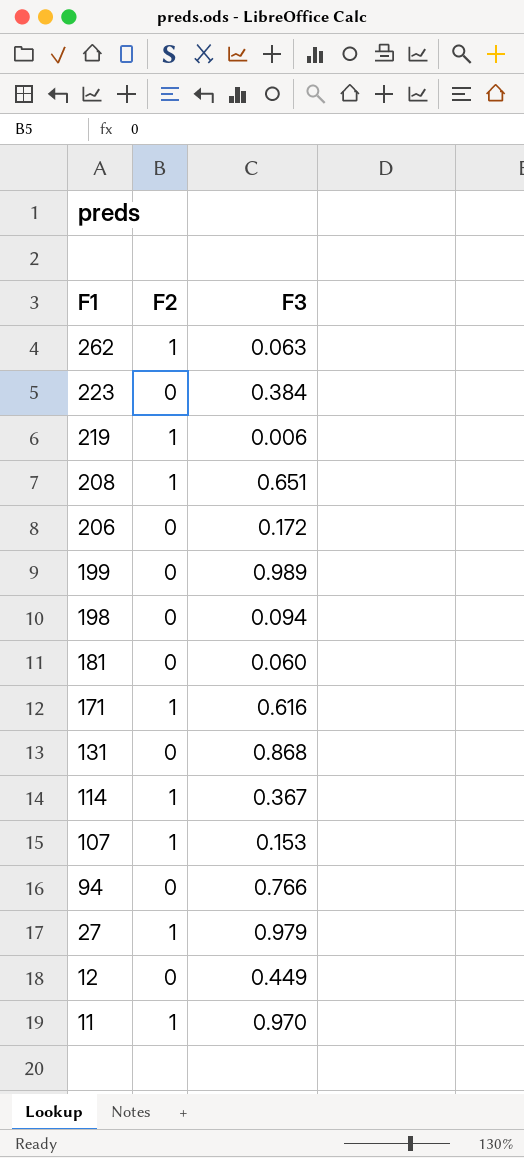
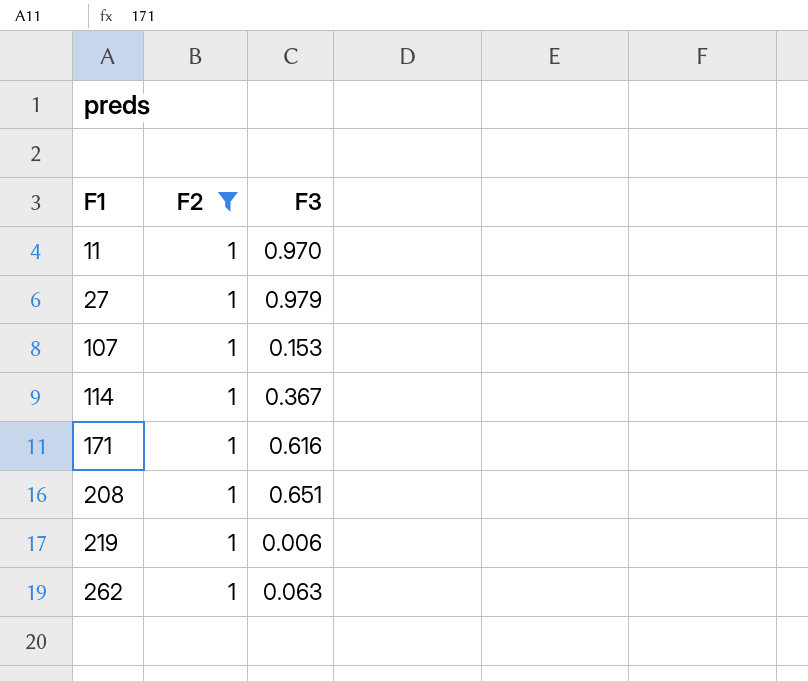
filter: none -> F2 = 1
row order: F1 descending -> F1 ascending

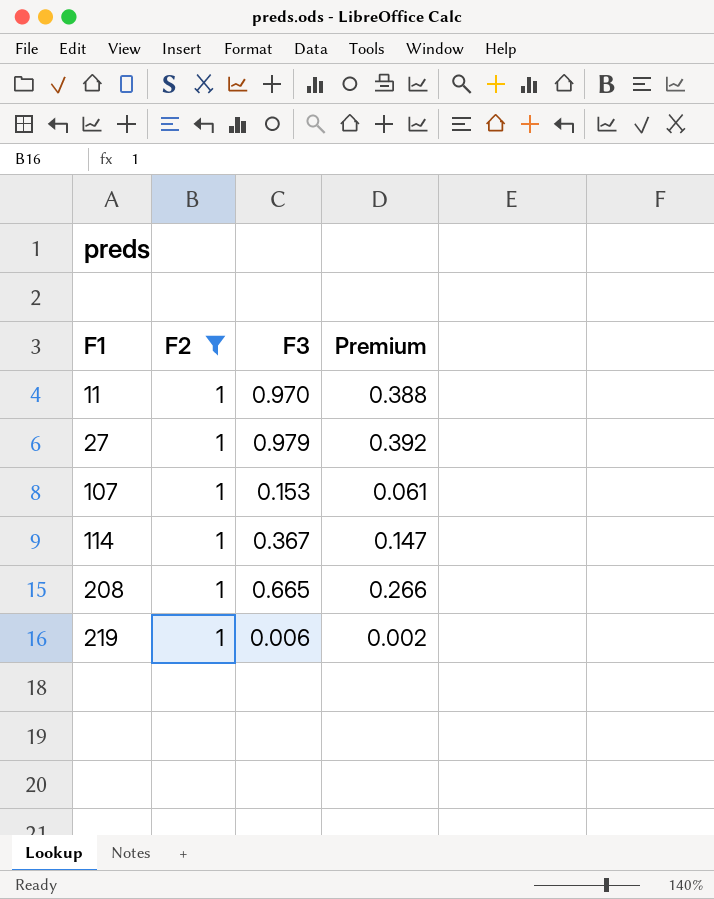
column Premium | formula: none -> [F3] * 0.4
row 171: 1 | 0.616 -> none
row 262: 1 | 0.063 -> none
208 | F3: 0.651 -> 0.665

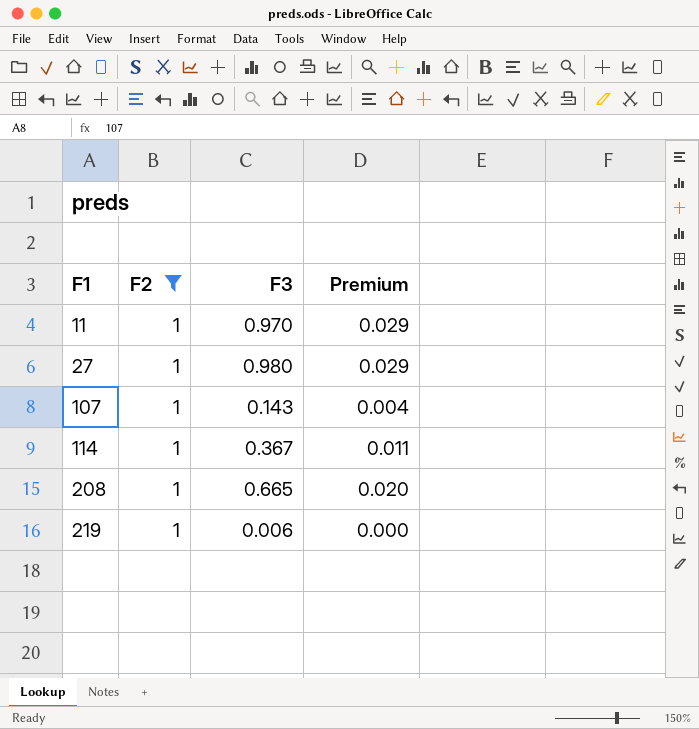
column Premium | formula: [F3] * 0.4 -> [F3] * 0.03
27 | F3: 0.979 -> 0.980
107 | F3: 0.153 -> 0.143

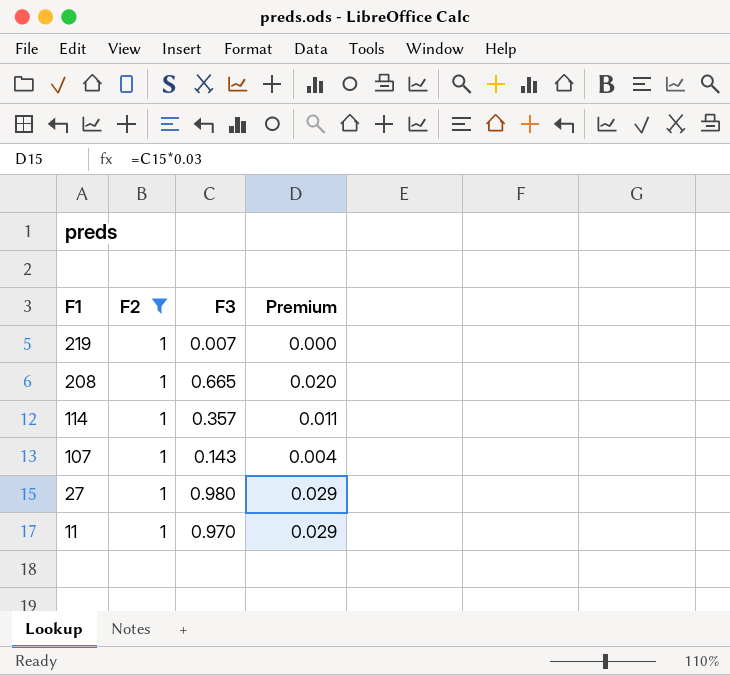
row order: F1 ascending -> F1 descending
219 | F3: 0.006 -> 0.007
114 | F3: 0.367 -> 0.357

